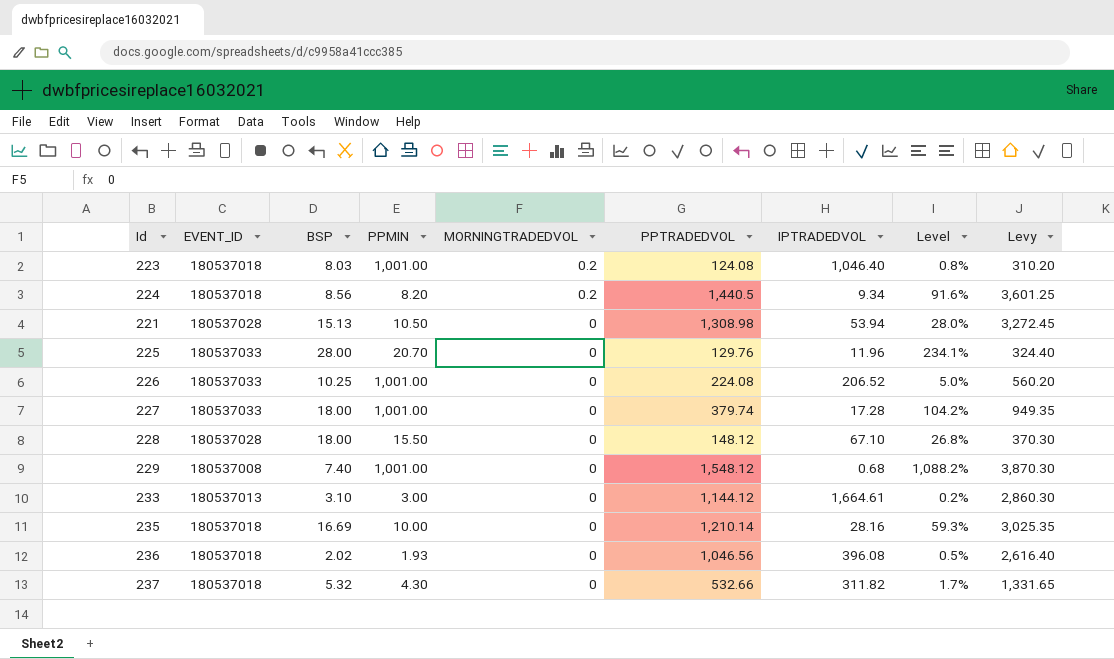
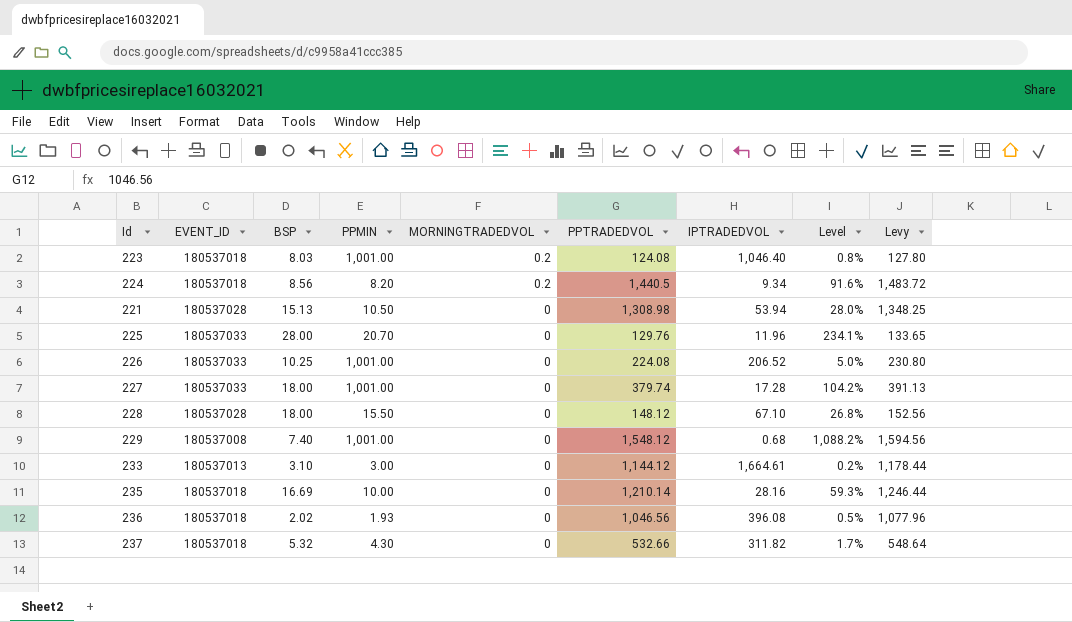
column Levy | formula: [PPTRADEDVOL] * 2.5 -> [PPTRADEDVOL] * 1.03

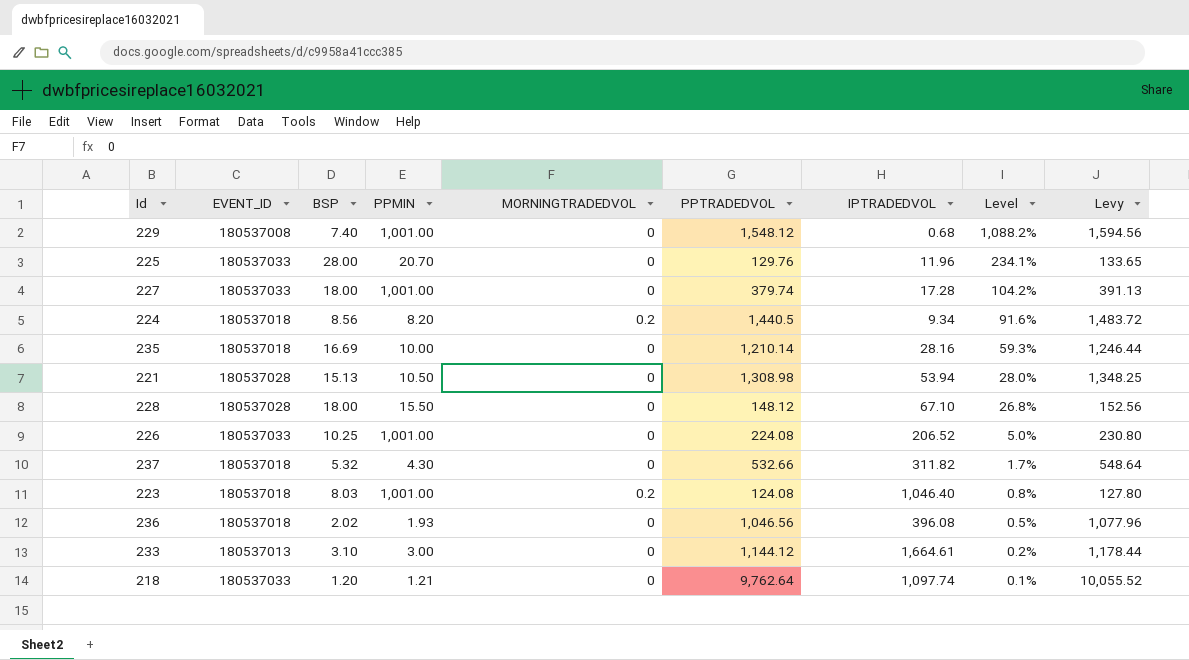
row order: MORNINGTRADEDVOL descending -> Level descending
row 218: none -> 180537033 | 1.20 | 1.21 | 0 | 9,762.64 | 1,097.74 | 0.1% | 10,055.52

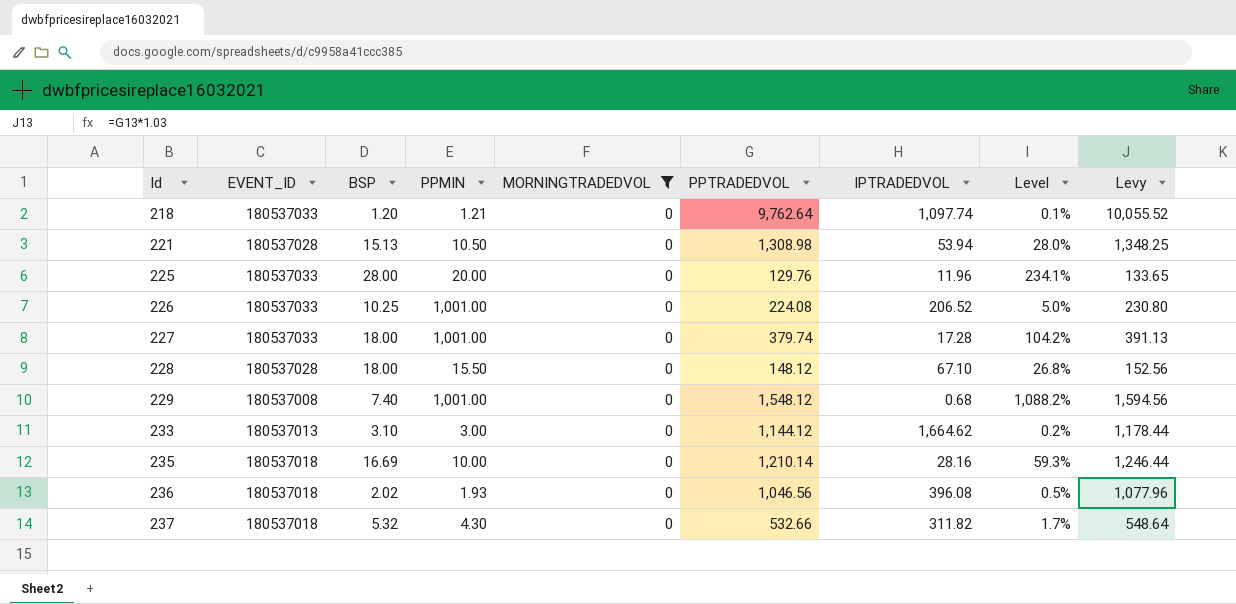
filter: none -> MORNINGTRADEDVOL = 0
row order: Level descending -> Id ascending
225 | PPMIN: 20.70 -> 20.00
233 | IPTRADEDVOL: 1,664.61 -> 1,664.62

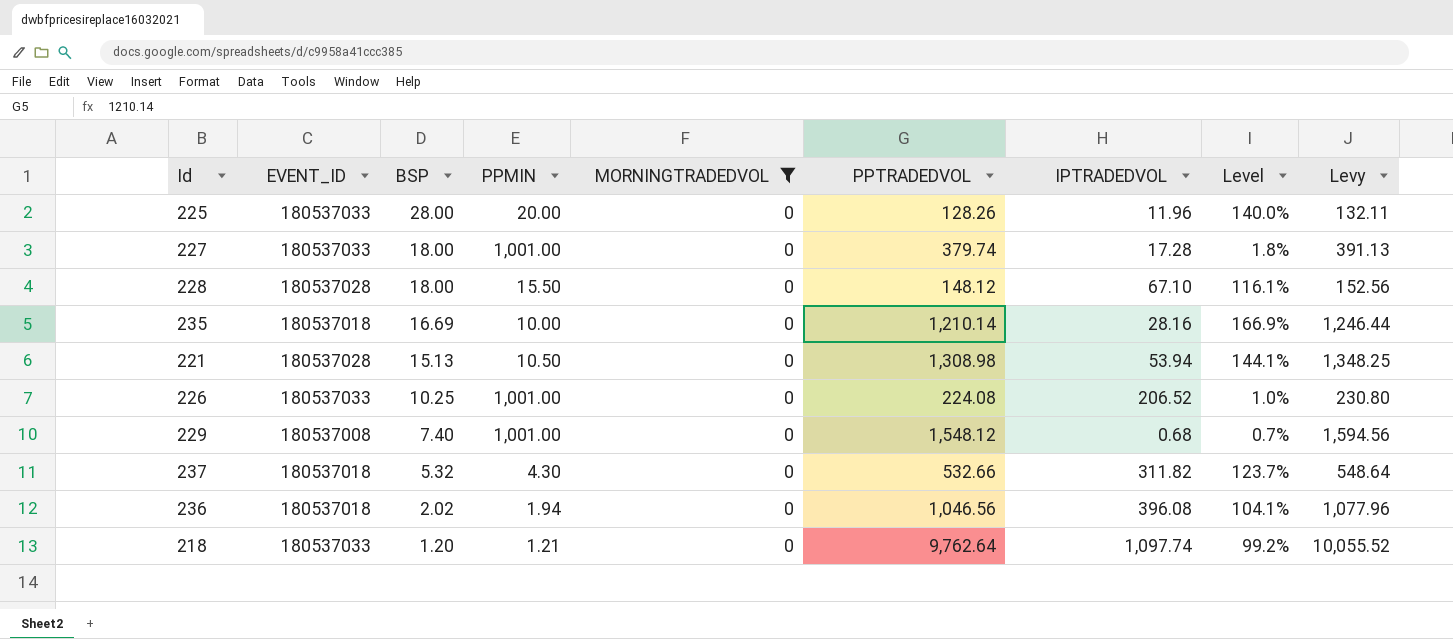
row order: Id ascending -> BSP descending
column Level | formula: [BSP] / [IPTRADEDVOL] -> [BSP] / [PPMIN]
row 233: 180537013 | 3.10 | 3.00 | 0 | 1,144.12 | 1,664.62 | 0.2% | 1,178.44 -> none
225 | PPTRADEDVOL: 129.76 -> 128.26
225 | Levy: 133.65 -> 132.11
236 | PPMIN: 1.93 -> 1.94

